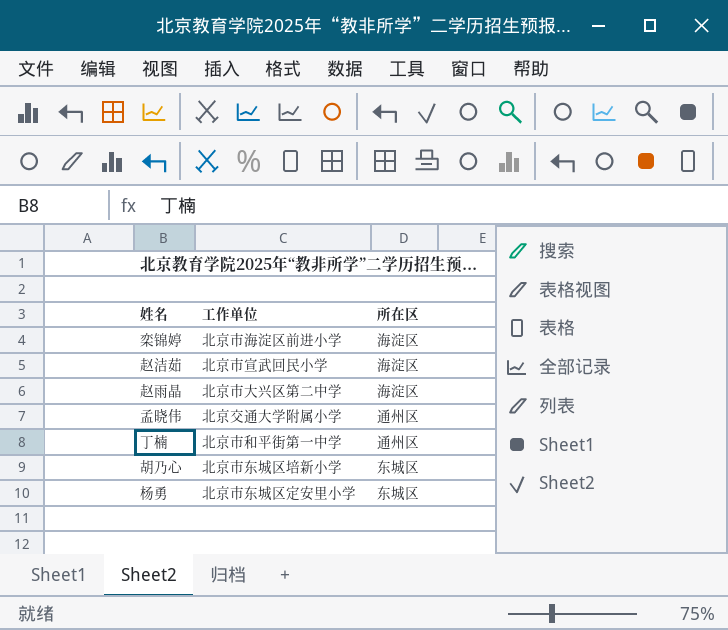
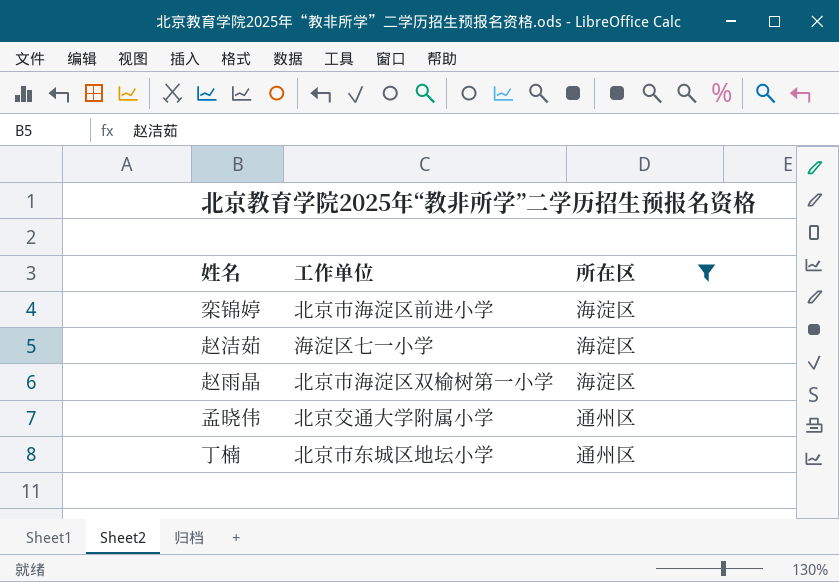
filter: none -> 所在区 != 东城区
赵洁茹 | 工作单位: 北京市宣武回民小学 -> 海淀区七一小学
赵雨晶 | 工作单位: 北京市大兴区第二中学 -> 北京市海淀区双榆树第一小学
丁楠 | 工作单位: 北京市和平街第一中学 -> 北京市东城区地坛小学

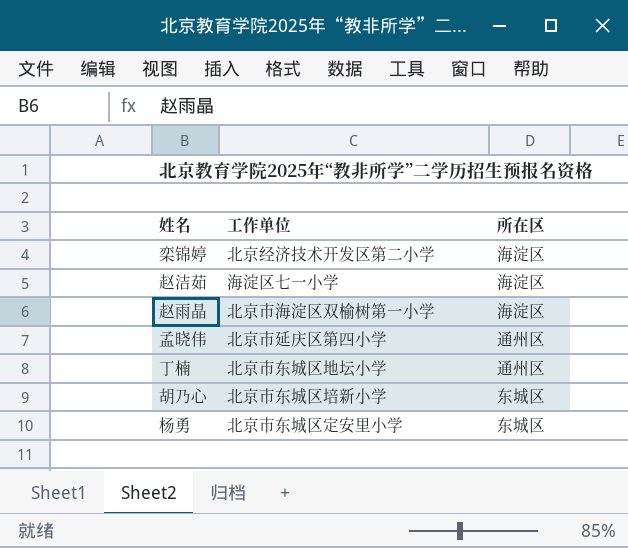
filter: 所在区 != 东城区 -> none
栾锦婷 | 工作单位: 北京市海淀区前进小学 -> 北京经济技术开发区第二小学
孟晓伟 | 工作单位: 北京交通大学附属小学 -> 北京市延庆区第四小学

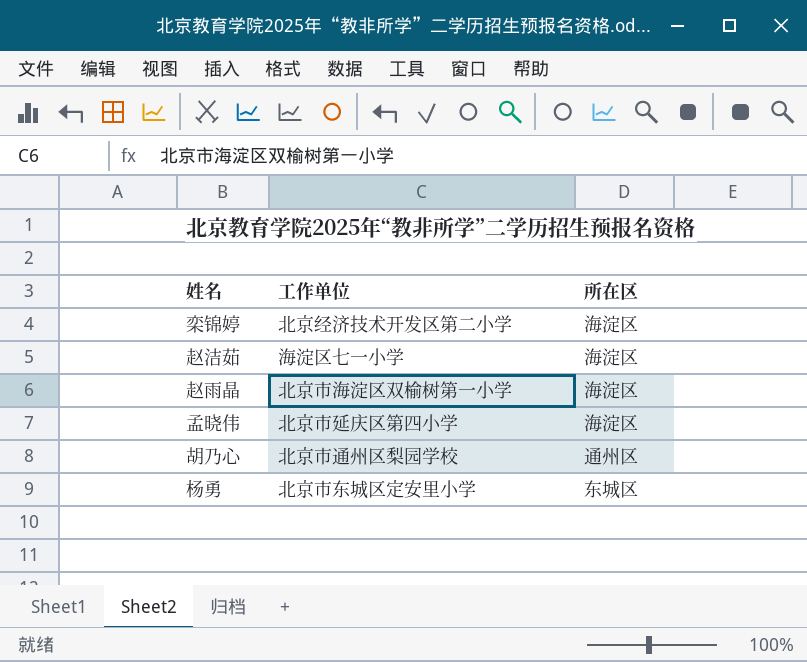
row 丁楠: 北京市东城区地坛小学 | 通州区 -> none
孟晓伟 | 所在区: 通州区 -> 海淀区
胡乃心 | 工作单位: 北京市东城区培新小学 -> 北京市通州区梨园学校
胡乃心 | 所在区: 东城区 -> 通州区

